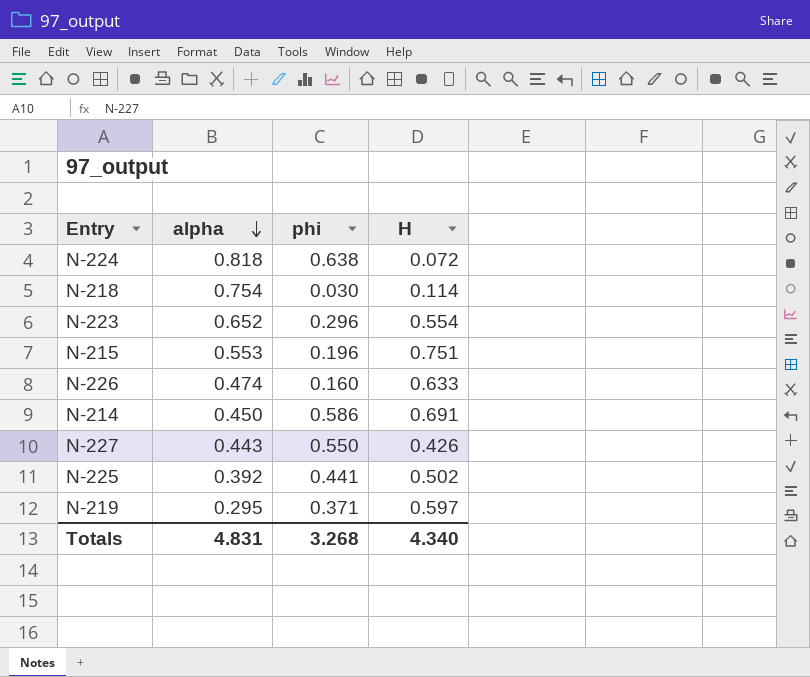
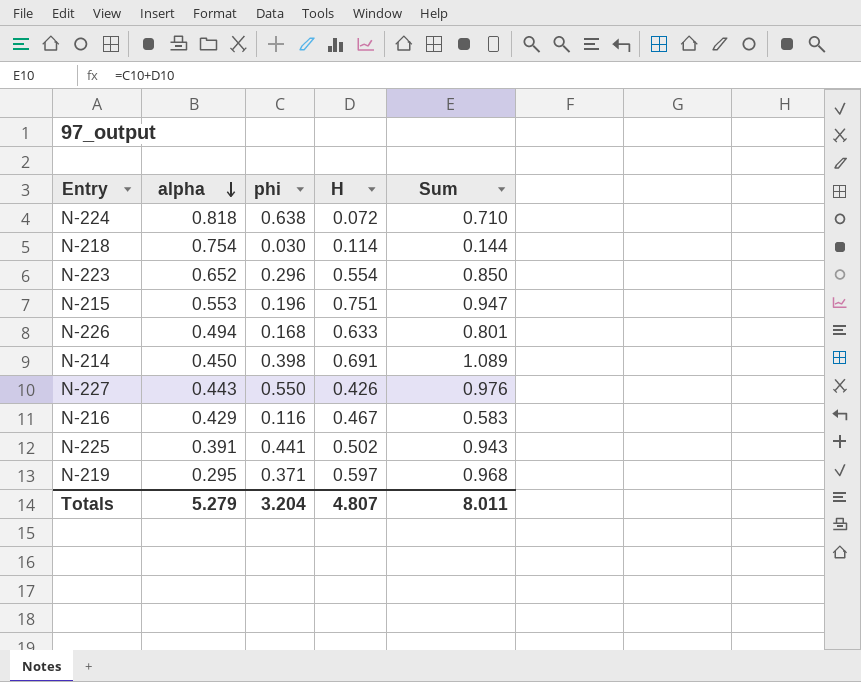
column Sum | formula: none -> [phi] + [H]
N-226 | alpha: 0.474 -> 0.494
N-226 | phi: 0.160 -> 0.168
N-214 | phi: 0.586 -> 0.398
row N-216: none -> 0.429 | 0.116 | 0.467 | 0.583
N-225 | alpha: 0.392 -> 0.391
Totals | alpha: 4.831 -> 5.279
Totals | phi: 3.268 -> 3.204
Totals | H: 4.340 -> 4.807

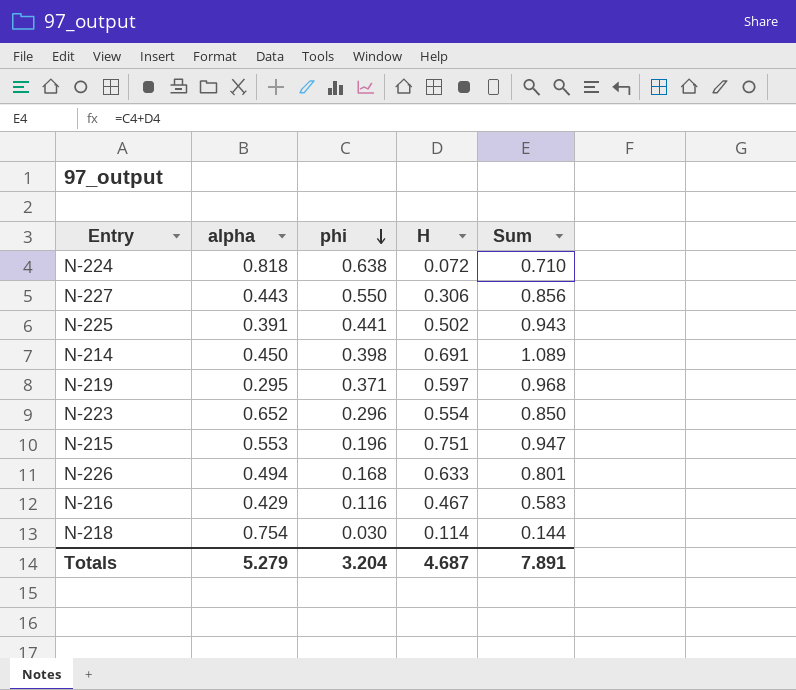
row order: alpha descending -> phi descending
N-227 | H: 0.426 -> 0.306
N-227 | Sum: 0.976 -> 0.856
Totals | H: 4.807 -> 4.687
Totals | Sum: 8.011 -> 7.891

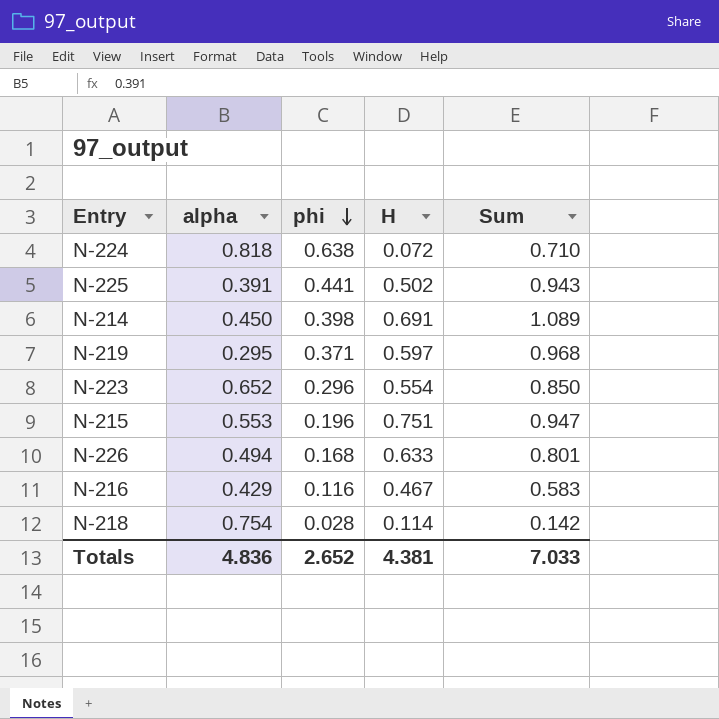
row N-227: 0.443 | 0.550 | 0.306 | 0.856 -> none
N-218 | phi: 0.030 -> 0.028
N-218 | Sum: 0.144 -> 0.142
Totals | alpha: 5.279 -> 4.836
Totals | phi: 3.204 -> 2.652
Totals | H: 4.687 -> 4.381
Totals | Sum: 7.891 -> 7.033

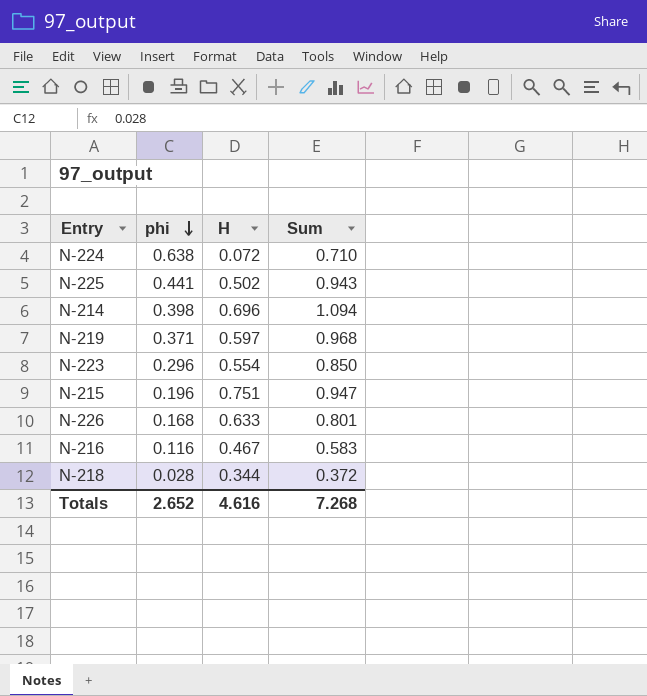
column alpha | position: 2 -> none
N-214 | H: 0.691 -> 0.696
N-214 | Sum: 1.089 -> 1.094
N-218 | H: 0.114 -> 0.344
N-218 | Sum: 0.142 -> 0.372
Totals | H: 4.381 -> 4.616
Totals | Sum: 7.033 -> 7.268

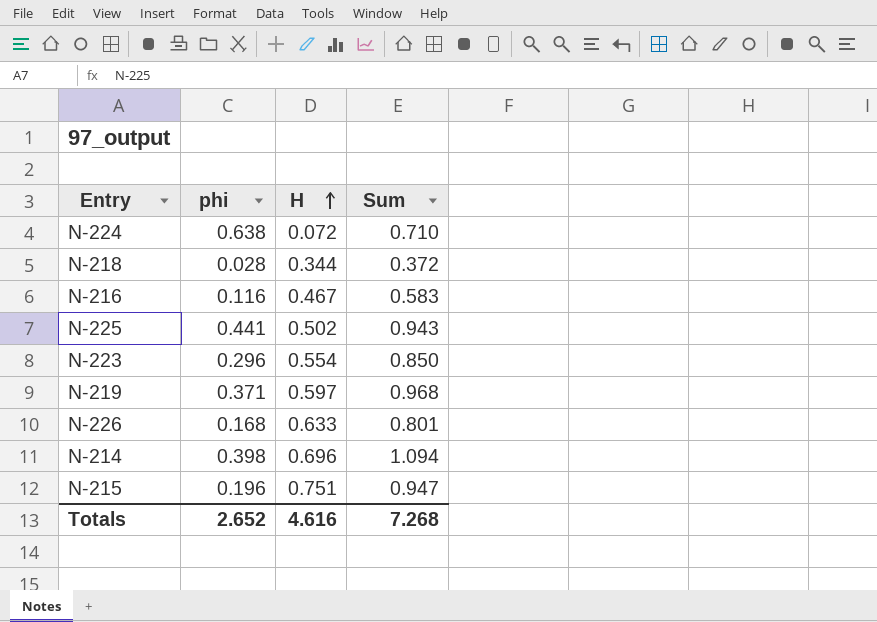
row order: phi descending -> H ascending

